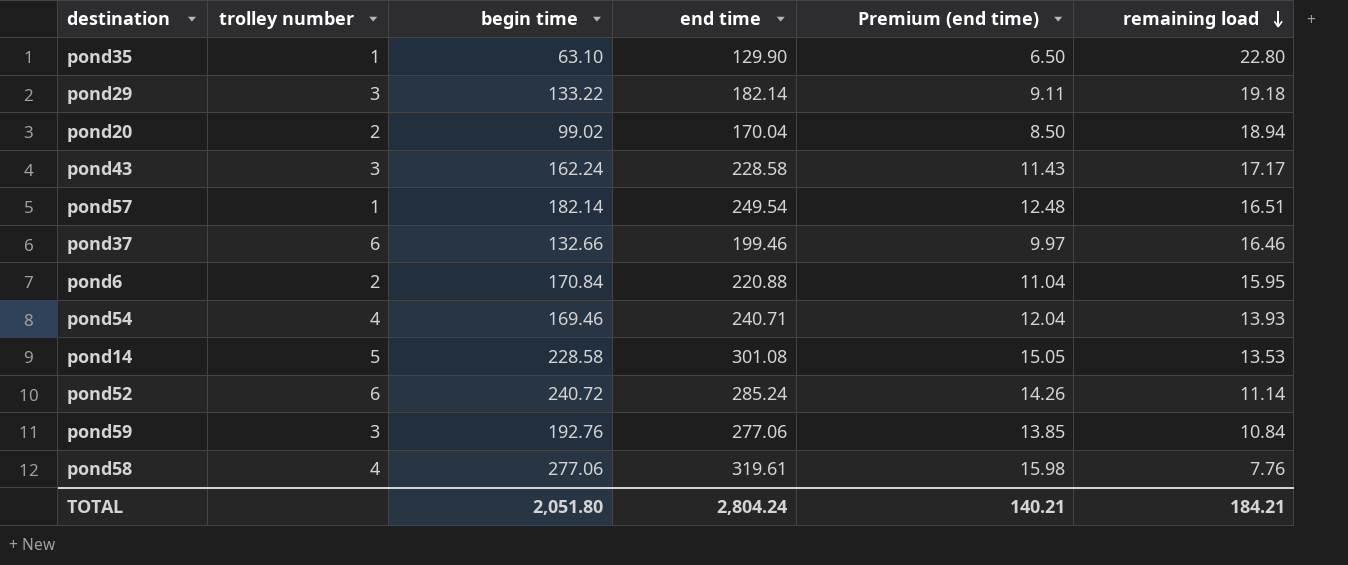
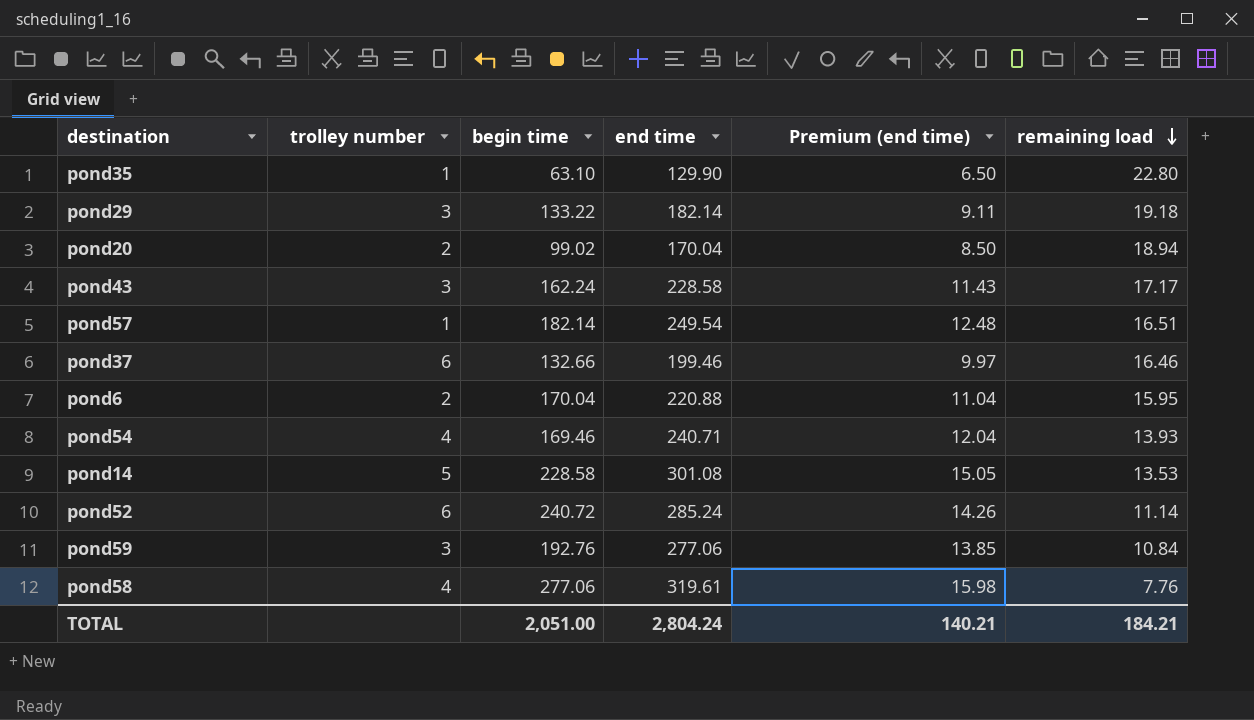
pond6 | begin time: 170.84 -> 170.04
TOTAL | begin time: 2,051.80 -> 2,051.00

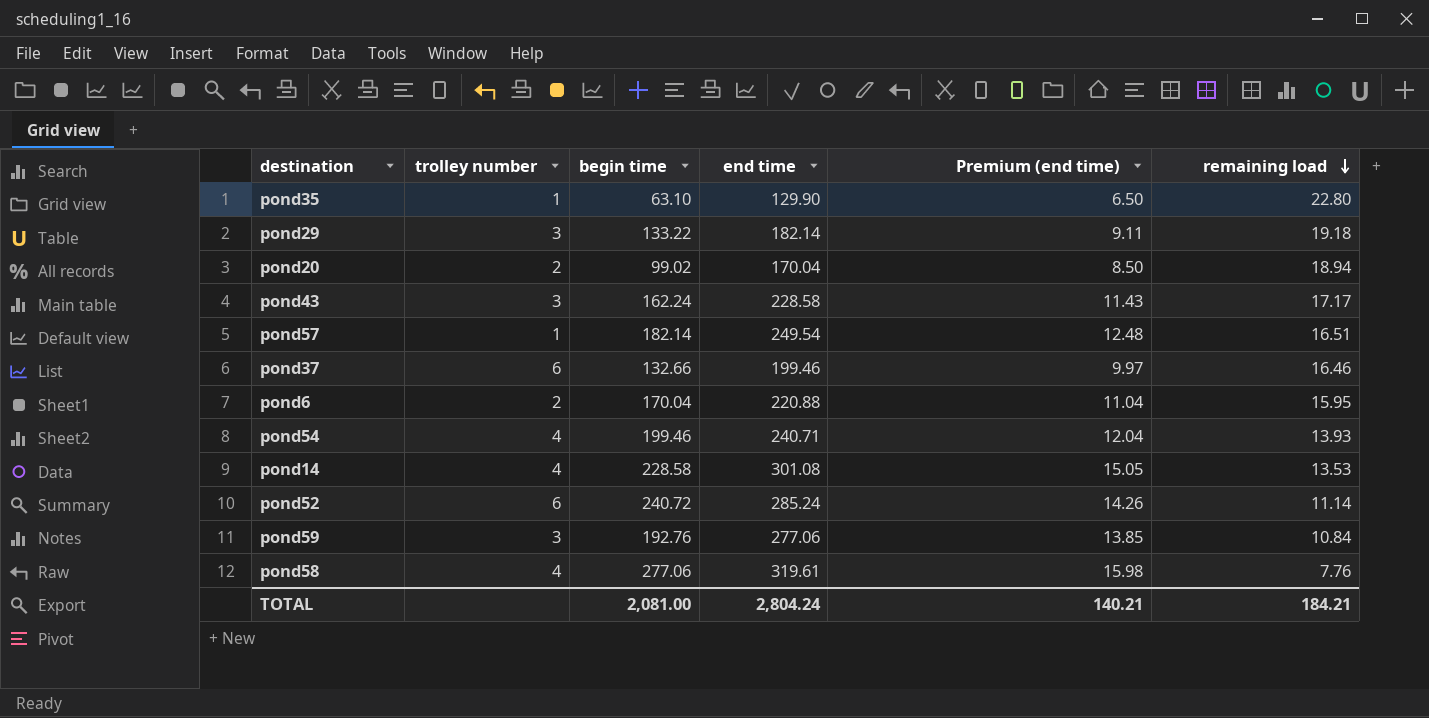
pond54 | begin time: 169.46 -> 199.46
pond14 | trolley number: 5 -> 4
TOTAL | begin time: 2,051.00 -> 2,081.00

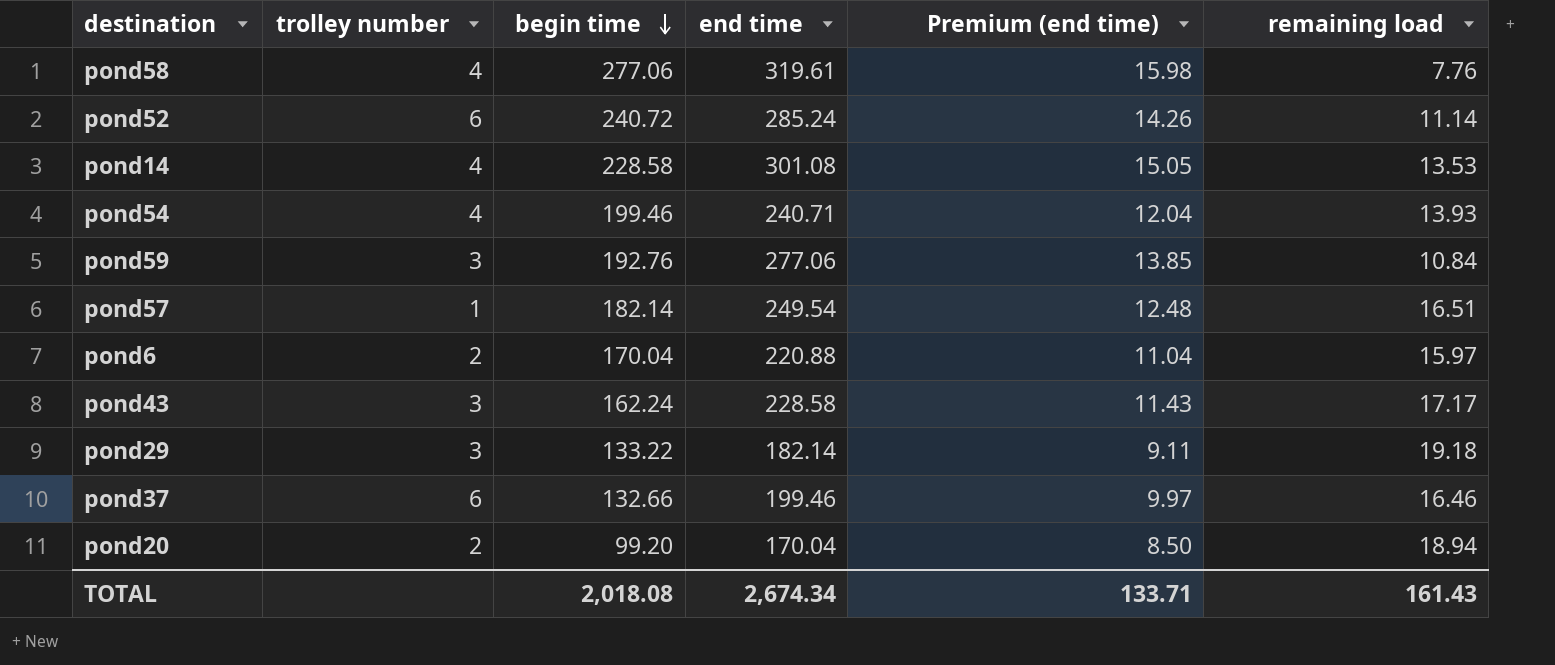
row order: remaining load descending -> begin time descending
row pond35: 1 | 63.10 | 129.90 | 6.50 | 22.80 -> none
pond6 | remaining load: 15.95 -> 15.97
pond20 | begin time: 99.02 -> 99.20
TOTAL | begin time: 2,081.00 -> 2,018.08
TOTAL | end time: 2,804.24 -> 2,674.34
TOTAL | Premium (end time): 140.21 -> 133.71
TOTAL | remaining load: 184.21 -> 161.43

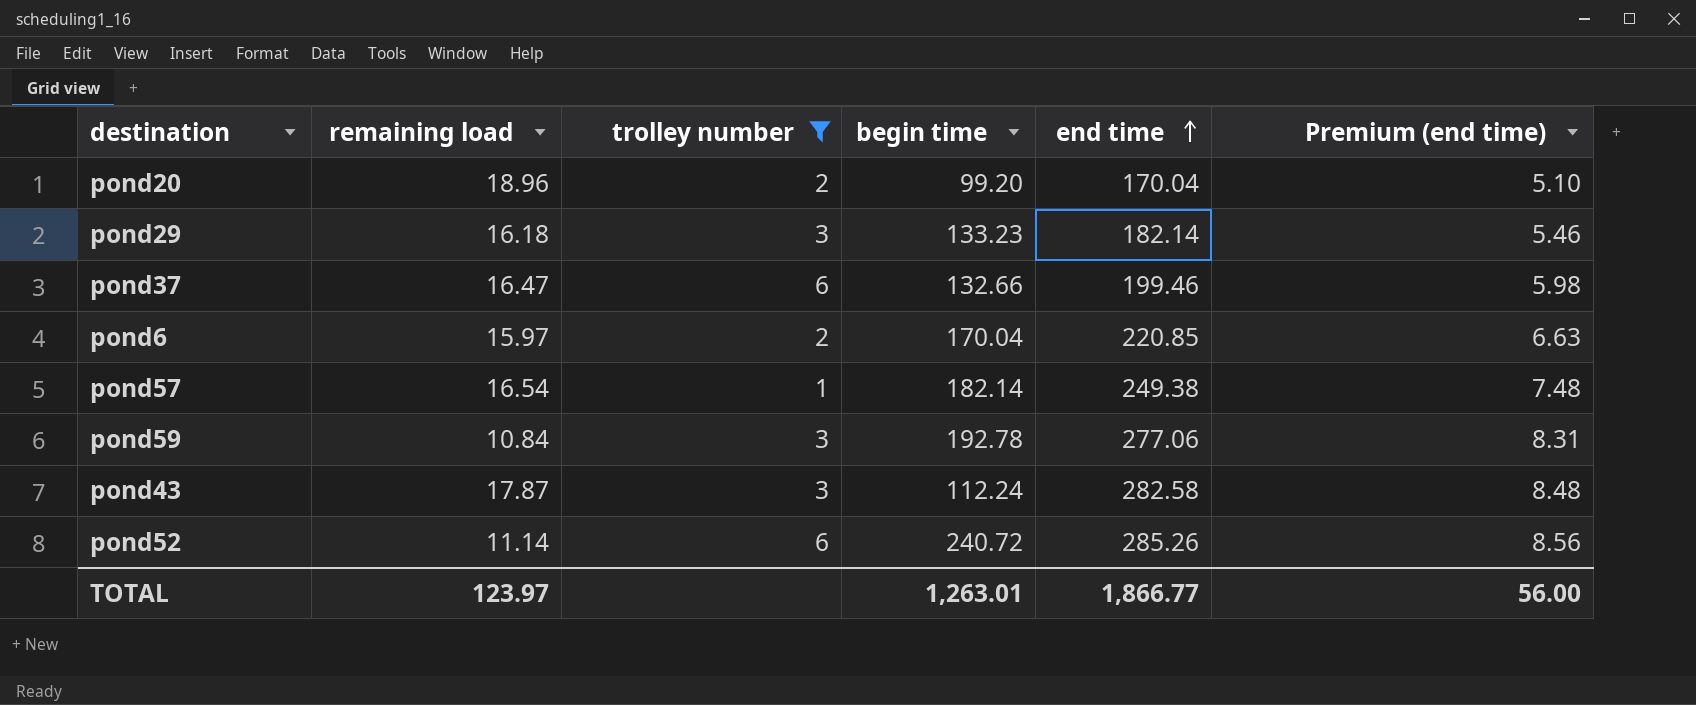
filter: none -> trolley number != 4
row order: begin time descending -> end time ascending
column remaining load | position: 6 -> 2
column Premium (end time) | formula: [end time] * 0.05 -> [end time] * 0.03
pond20 | remaining load: 18.94 -> 18.96
pond29 | remaining load: 19.18 -> 16.18
pond29 | begin time: 133.22 -> 133.23
pond37 | remaining load: 16.46 -> 16.47
pond6 | end time: 220.88 -> 220.85
pond57 | remaining load: 16.51 -> 16.54
pond57 | end time: 249.54 -> 249.38
pond59 | begin time: 192.76 -> 192.78
pond43 | remaining load: 17.17 -> 17.87
pond43 | begin time: 162.24 -> 112.24
pond43 | end time: 228.58 -> 282.58
pond52 | end time: 285.24 -> 285.26
TOTAL | remaining load: 161.43 -> 123.97
TOTAL | begin time: 2,018.08 -> 1,263.01
TOTAL | end time: 2,674.34 -> 1,866.77
TOTAL | Premium (end time): 133.71 -> 56.00

